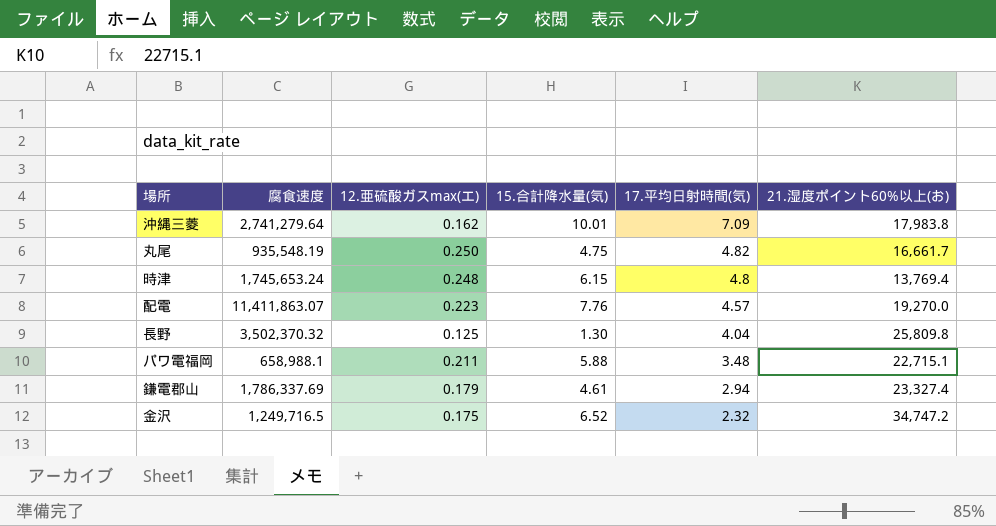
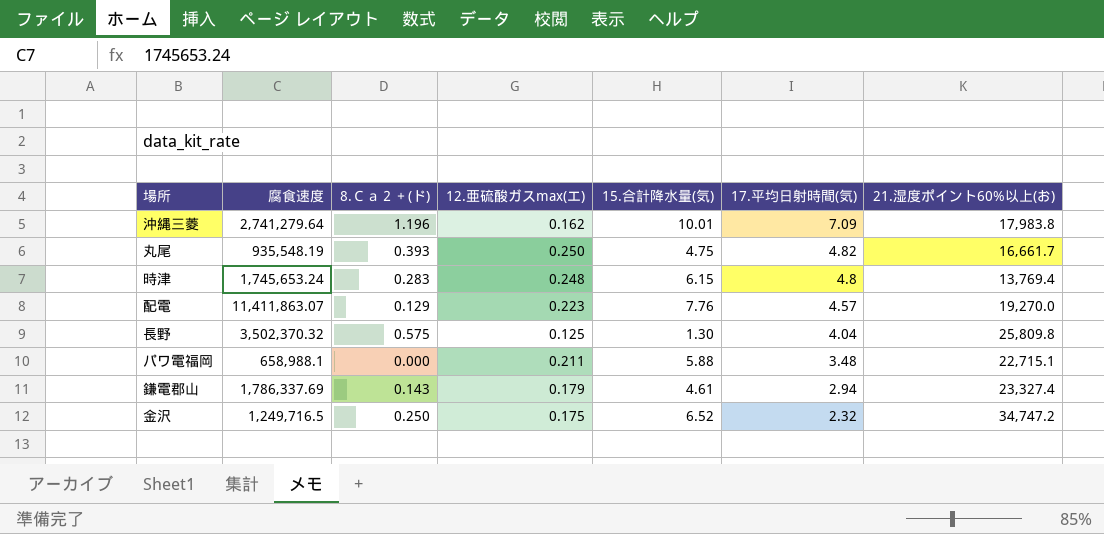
column 8.Ｃａ２＋(ド) | position: none -> 3

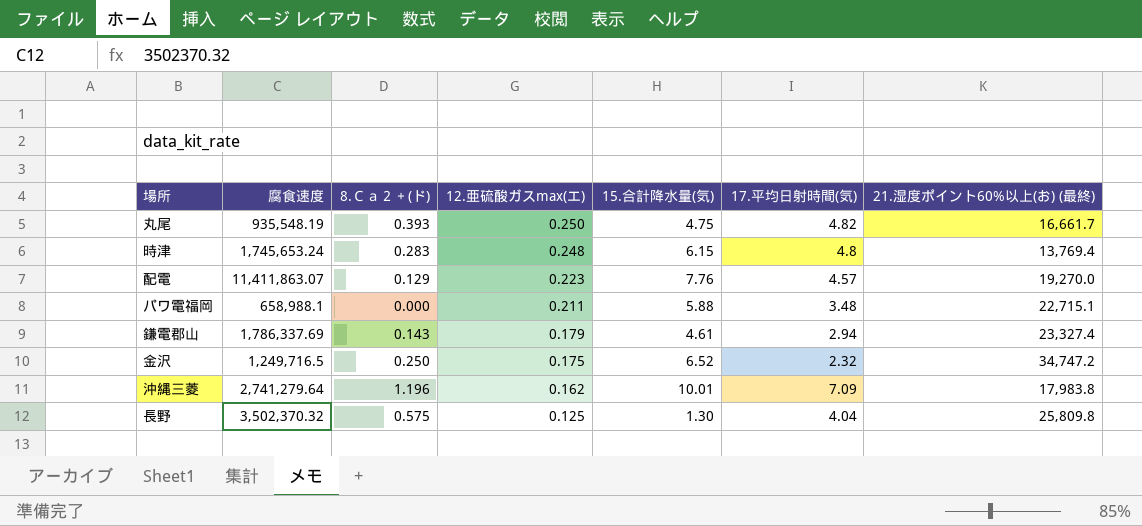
row order: 17.平均日射時間(気) descending -> 12.亜硫酸ガスmax(エ) descending
column name: 21.湿度ポイント60%以上(お) -> 21.湿度ポイント60%以上(お) (最終)

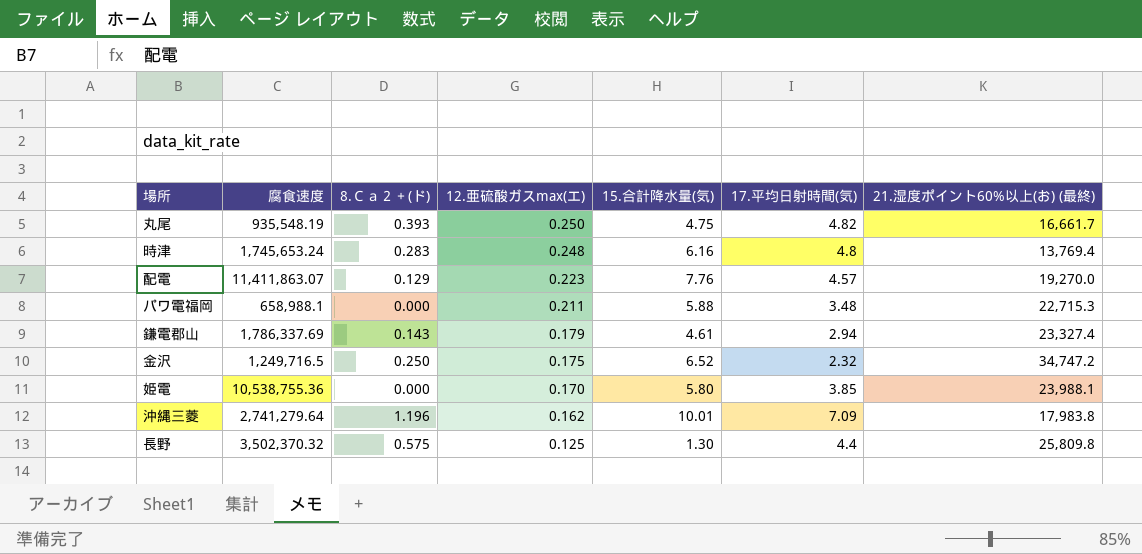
時津 | 15.合計降水量(気): 6.15 -> 6.16
パワ電福岡 | 21.湿度ポイント60%以上(お) (最終): 22,715.1 -> 22,715.3
row 姫電: none -> 10,538,755.36 | 0.000 | 0.170 | 5.80 | 3.85 | 23,988.1
長野 | 17.平均日射時間(気): 4.04 -> 4.4

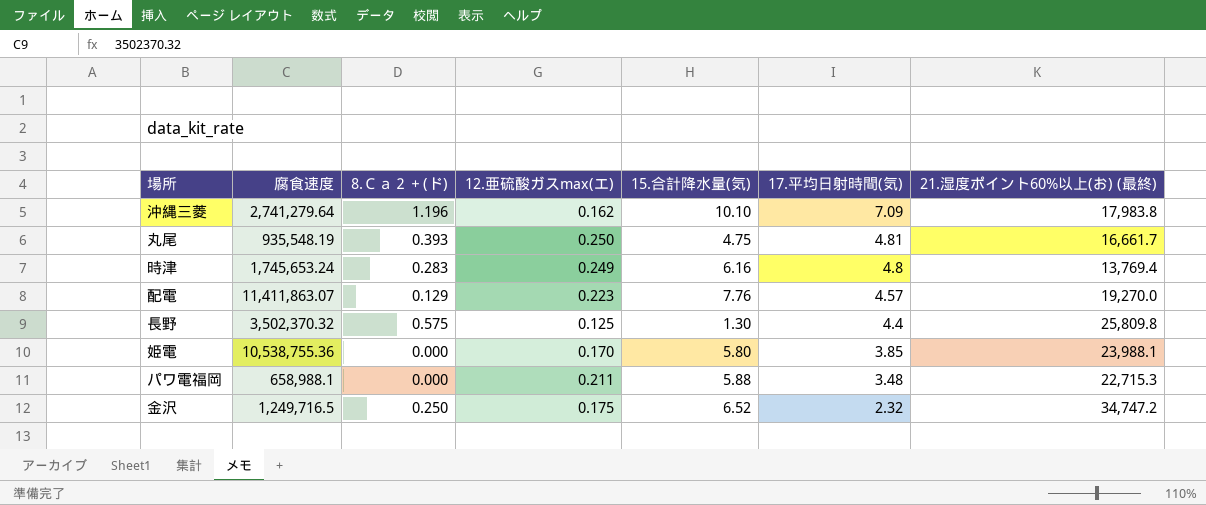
row order: 12.亜硫酸ガスmax(エ) descending -> 17.平均日射時間(気) descending
row 鎌電郡山: 1,786,337.69 | 0.143 | 0.179 | 4.61 | 2.94 | 23,327.4 -> none
沖縄三菱 | 15.合計降水量(気): 10.01 -> 10.10
丸尾 | 17.平均日射時間(気): 4.82 -> 4.81
時津 | 12.亜硫酸ガスmax(エ): 0.248 -> 0.249

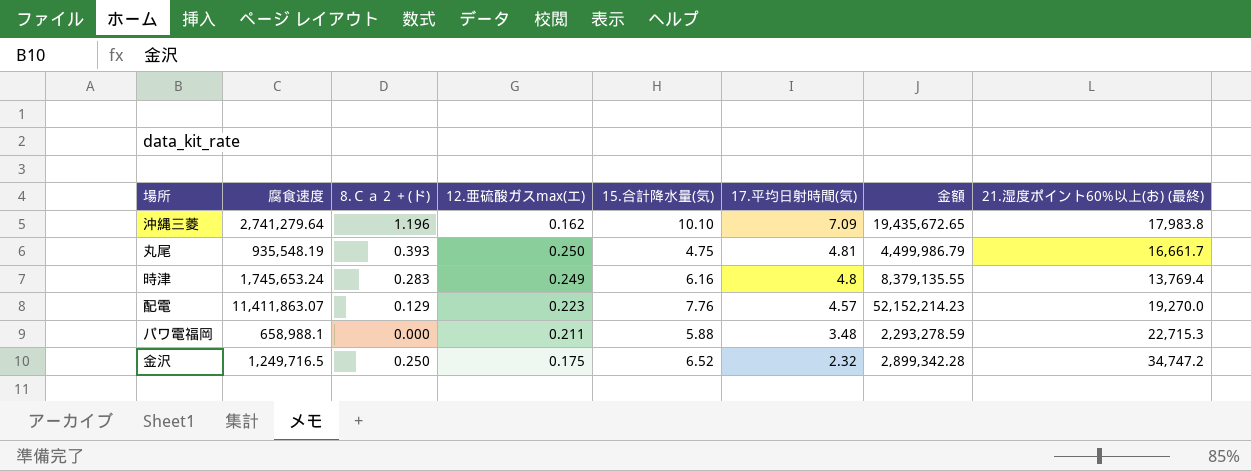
column 金額 | formula: none -> [腐食速度] * [17.平均日射時間(気)]
row 長野: 3,502,370.32 | 0.575 | 0.125 | 1.30 | 4.4 | 25,809.8 -> none
row 姫電: 10,538,755.36 | 0.000 | 0.170 | 5.80 | 3.85 | 23,988.1 -> none

